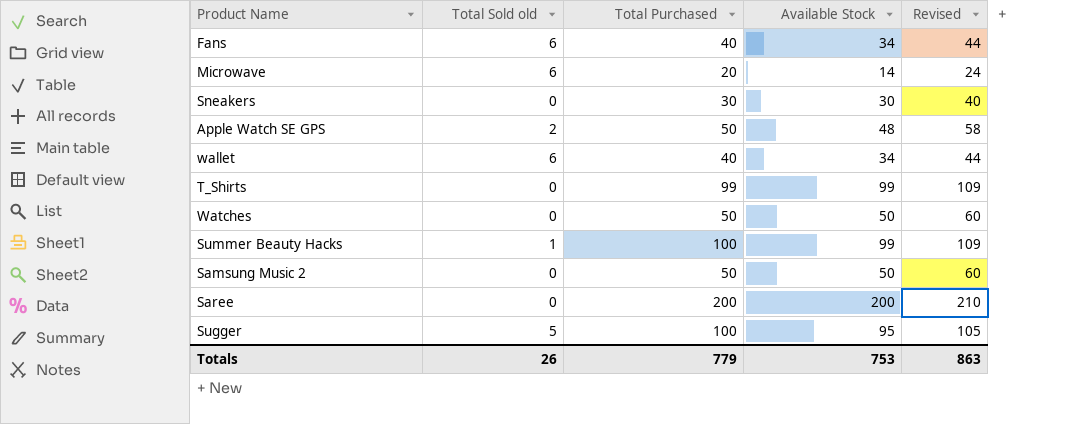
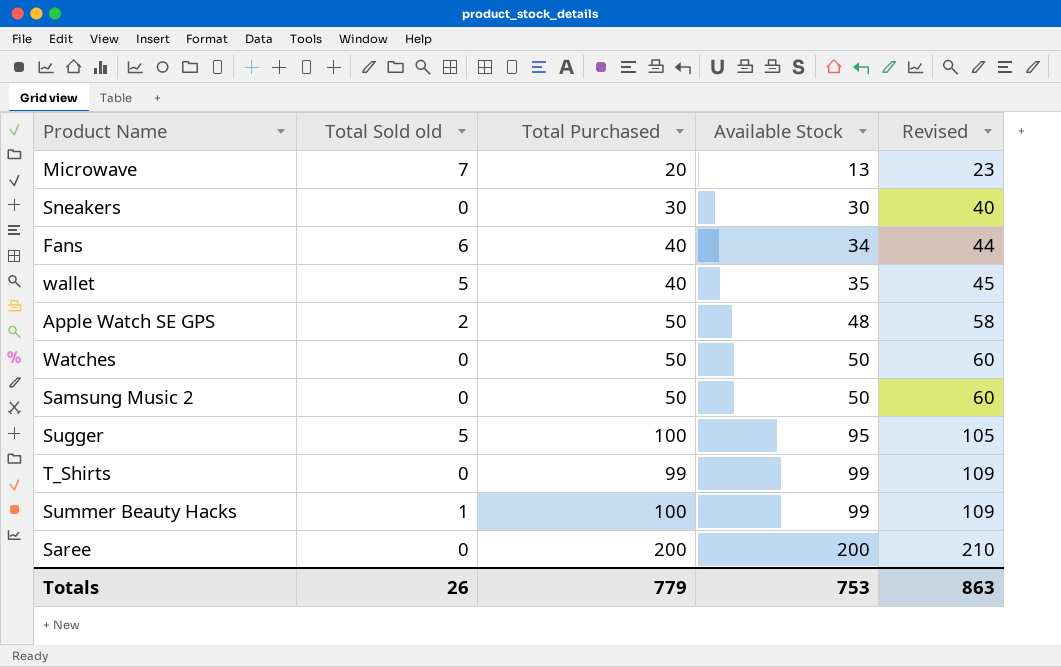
row order: none -> Available Stock ascending
Microwave | Total Sold old: 6 -> 7
Microwave | Available Stock: 14 -> 13
Microwave | Revised: 24 -> 23
wallet | Total Sold old: 6 -> 5
wallet | Available Stock: 34 -> 35
wallet | Revised: 44 -> 45

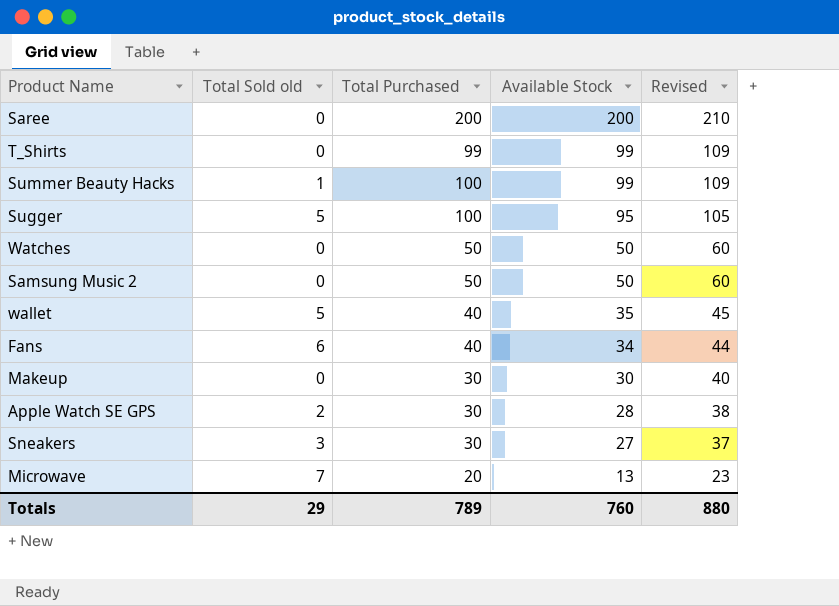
row order: Available Stock ascending -> Available Stock descending
row Makeup: none -> 0 | 30 | 30 | 40
Apple Watch SE GPS | Total Purchased: 50 -> 30
Apple Watch SE GPS | Available Stock: 48 -> 28
Apple Watch SE GPS | Revised: 58 -> 38
Sneakers | Total Sold old: 0 -> 3
Sneakers | Available Stock: 30 -> 27
Sneakers | Revised: 40 -> 37
Totals | Total Sold old: 26 -> 29
Totals | Total Purchased: 779 -> 789
Totals | Available Stock: 753 -> 760
Totals | Revised: 863 -> 880

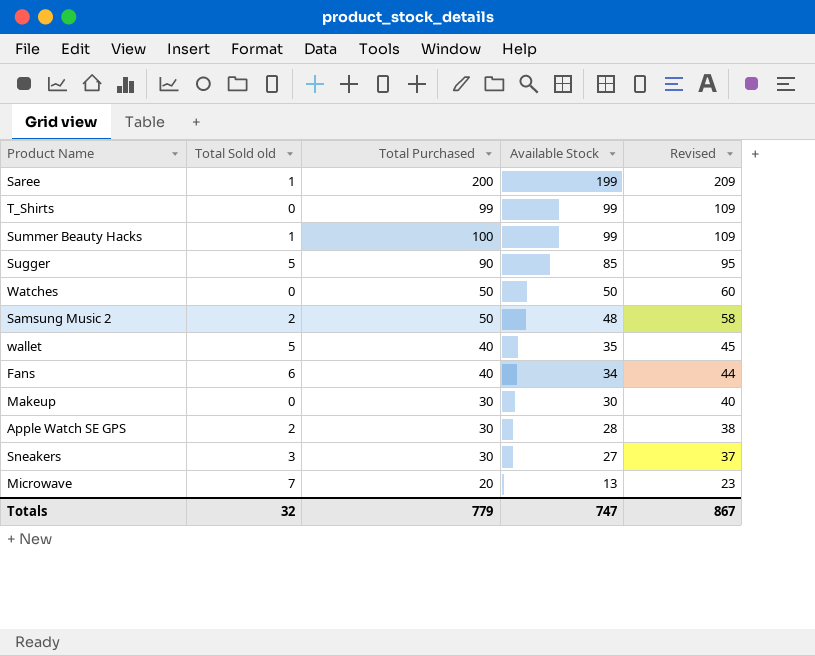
Saree | Total Sold old: 0 -> 1
Saree | Available Stock: 200 -> 199
Saree | Revised: 210 -> 209
Sugger | Total Purchased: 100 -> 90
Sugger | Available Stock: 95 -> 85
Sugger | Revised: 105 -> 95
Samsung Music 2 | Total Sold old: 0 -> 2
Samsung Music 2 | Available Stock: 50 -> 48
Samsung Music 2 | Revised: 60 -> 58
Totals | Total Sold old: 29 -> 32
Totals | Total Purchased: 789 -> 779
Totals | Available Stock: 760 -> 747
Totals | Revised: 880 -> 867

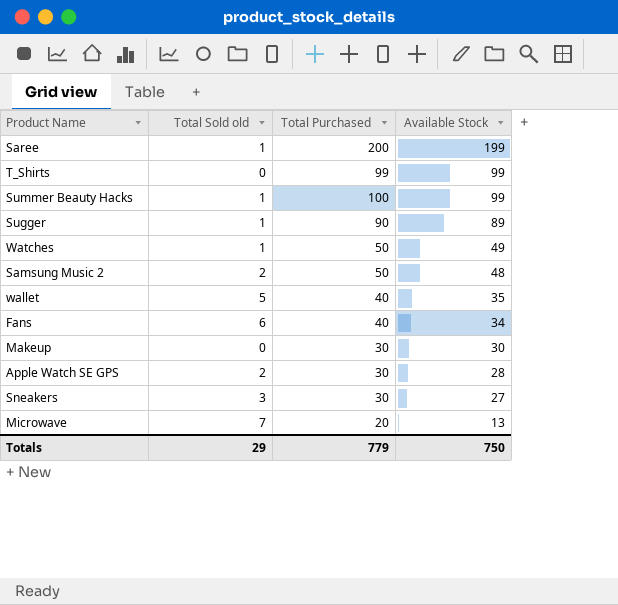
column Revised | formula: [Available Stock] + 10 -> none
Sugger | Total Sold old: 5 -> 1
Sugger | Available Stock: 85 -> 89
Watches | Total Sold old: 0 -> 1
Watches | Available Stock: 50 -> 49
Totals | Total Sold old: 32 -> 29
Totals | Available Stock: 747 -> 750

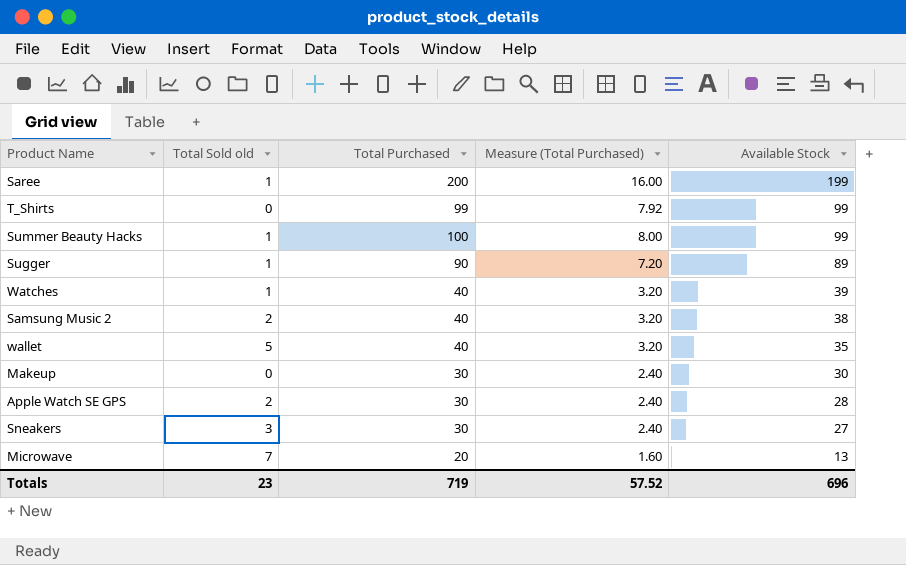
column Measure (Total Purchased) | formula: none -> [Total Purchased] * 0.08
row Fans: 6 | 40 | 34 -> none
Watches | Total Purchased: 50 -> 40
Watches | Available Stock: 49 -> 39
Samsung Music 2 | Total Purchased: 50 -> 40
Samsung Music 2 | Available Stock: 48 -> 38
Totals | Total Sold old: 29 -> 23
Totals | Total Purchased: 779 -> 719
Totals | Available Stock: 750 -> 696

